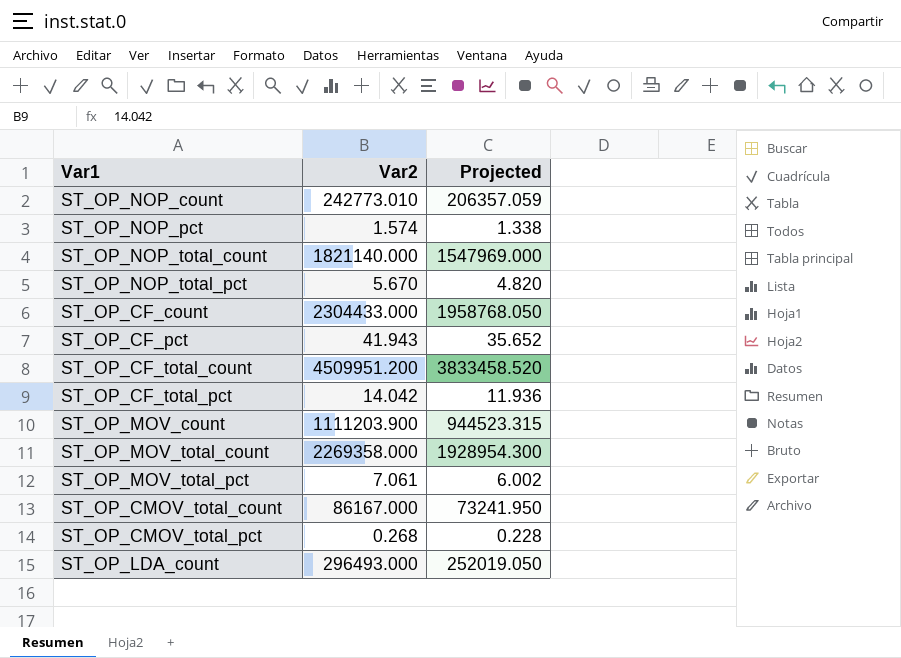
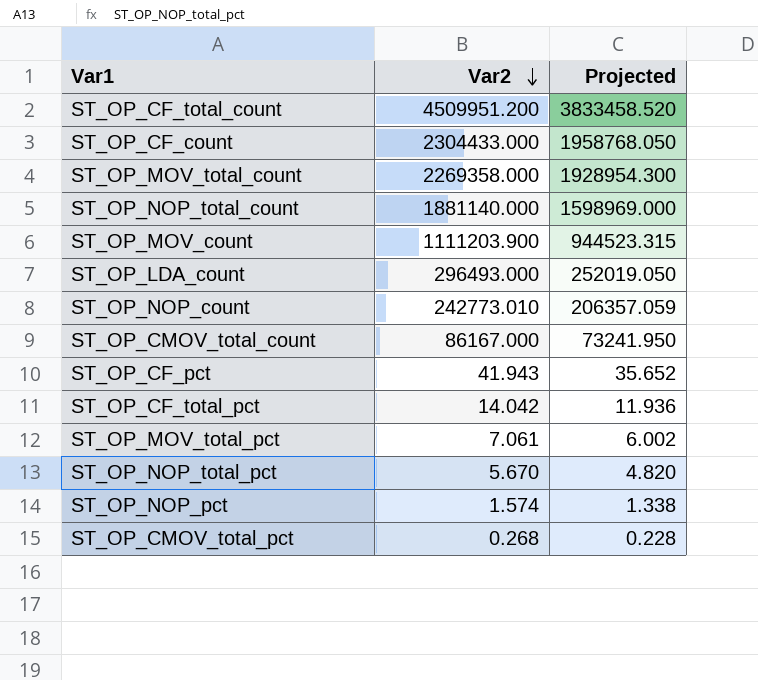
row order: none -> Var2 descending
ST_OP_NOP_total_count | Var2: 1821140.000 -> 1881140.000
ST_OP_NOP_total_count | Projected: 1547969.000 -> 1598969.000

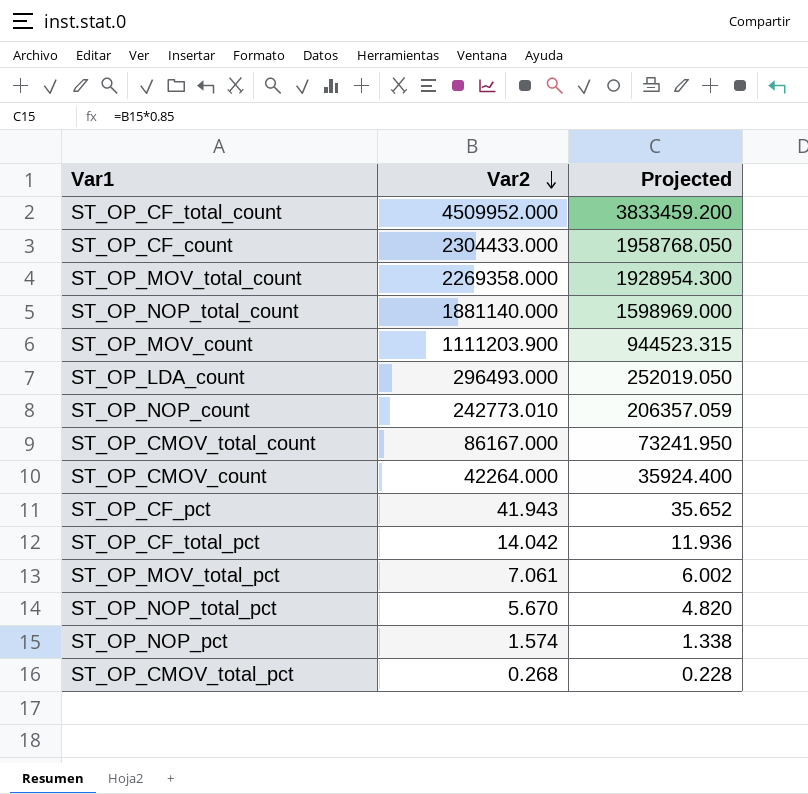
ST_OP_CF_total_count | Var2: 4509951.200 -> 4509952.000
ST_OP_CF_total_count | Projected: 3833458.520 -> 3833459.200
row ST_OP_CMOV_count: none -> 42264.000 | 35924.400

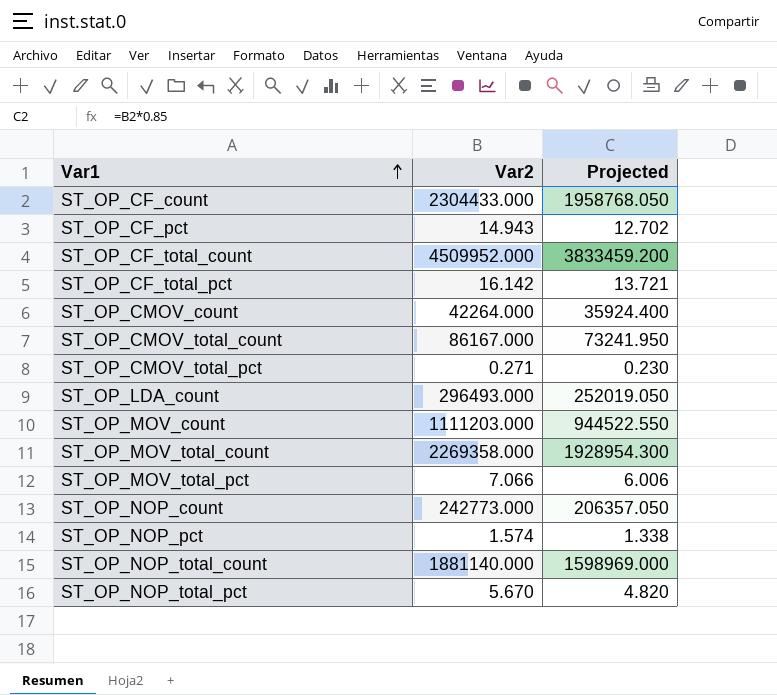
row order: Var2 descending -> Var1 ascending
ST_OP_CF_pct | Var2: 41.943 -> 14.943
ST_OP_CF_pct | Projected: 35.652 -> 12.702
ST_OP_CF_total_pct | Var2: 14.042 -> 16.142
ST_OP_CF_total_pct | Projected: 11.936 -> 13.721
ST_OP_CMOV_total_pct | Var2: 0.268 -> 0.271
ST_OP_CMOV_total_pct | Projected: 0.228 -> 0.230
ST_OP_MOV_count | Var2: 1111203.900 -> 1111203.000
ST_OP_MOV_count | Projected: 944523.315 -> 944522.550
ST_OP_MOV_total_pct | Var2: 7.061 -> 7.066
ST_OP_MOV_total_pct | Projected: 6.002 -> 6.006
ST_OP_NOP_count | Var2: 242773.010 -> 242773.000
ST_OP_NOP_count | Projected: 206357.059 -> 206357.050

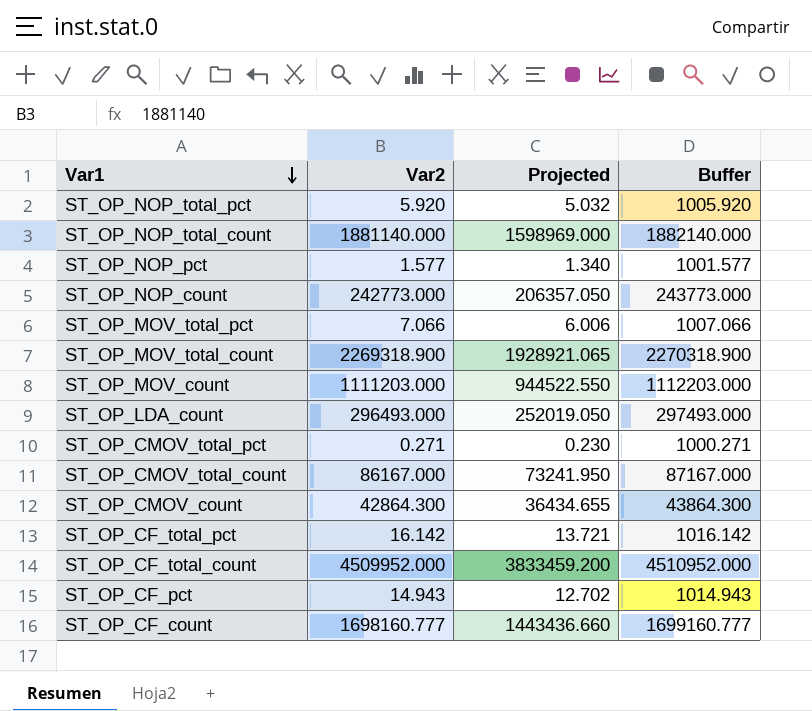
row order: Var1 ascending -> Var1 descending
column Buffer | formula: none -> [Var2] + 1000
ST_OP_NOP_total_pct | Var2: 5.670 -> 5.920
ST_OP_NOP_total_pct | Projected: 4.820 -> 5.032
ST_OP_NOP_pct | Var2: 1.574 -> 1.577
ST_OP_NOP_pct | Projected: 1.338 -> 1.340
ST_OP_MOV_total_count | Var2: 2269358.000 -> 2269318.900
ST_OP_MOV_total_count | Projected: 1928954.300 -> 1928921.065
ST_OP_CMOV_count | Var2: 42264.000 -> 42864.300
ST_OP_CMOV_count | Projected: 35924.400 -> 36434.655
ST_OP_CF_count | Var2: 2304433.000 -> 1698160.777
ST_OP_CF_count | Projected: 1958768.050 -> 1443436.660

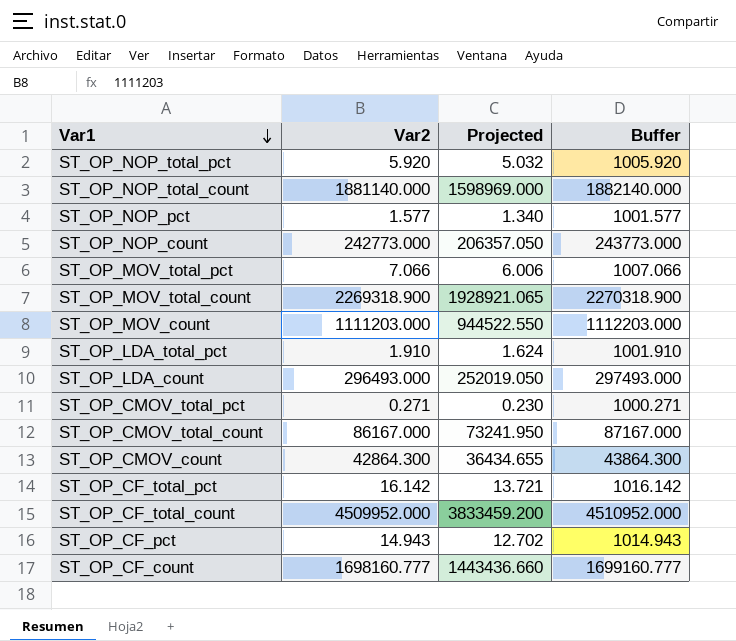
row ST_OP_LDA_total_pct: none -> 1.910 | 1.624 | 1001.910

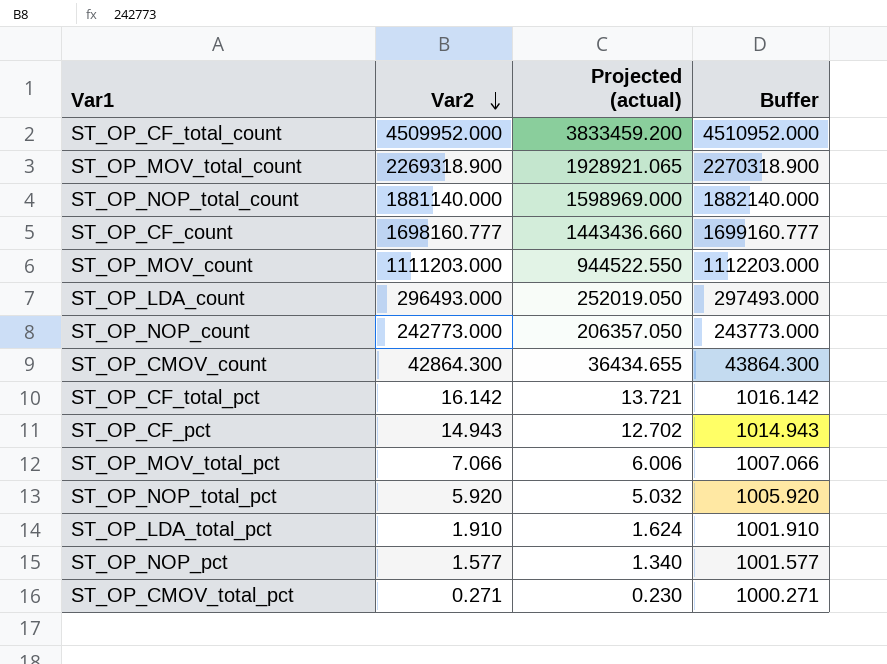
row order: Var1 descending -> Var2 descending
column name: Projected -> Projected (actual)
row ST_OP_CMOV_total_count: 86167.000 | 73241.950 | 87167.000 -> none

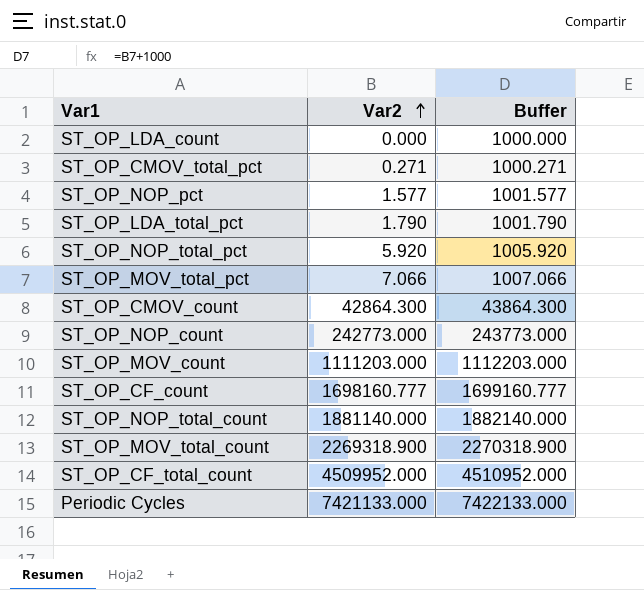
row order: Var2 descending -> Var2 ascending
column Projected (actual) | formula: [Var2] * 0.85 -> none
row ST_OP_CF_total_pct: 16.142 | 13.721 | 1016.142 -> none
row ST_OP_CF_pct: 14.943 | 12.702 | 1014.943 -> none
ST_OP_LDA_count | Var2: 296493.000 -> 0.000
ST_OP_LDA_count | Buffer: 297493.000 -> 1000.000
ST_OP_LDA_total_pct | Var2: 1.910 -> 1.790
ST_OP_LDA_total_pct | Buffer: 1001.910 -> 1001.790
row Periodic Cycles: none -> 7421133.000 | 7422133.000

